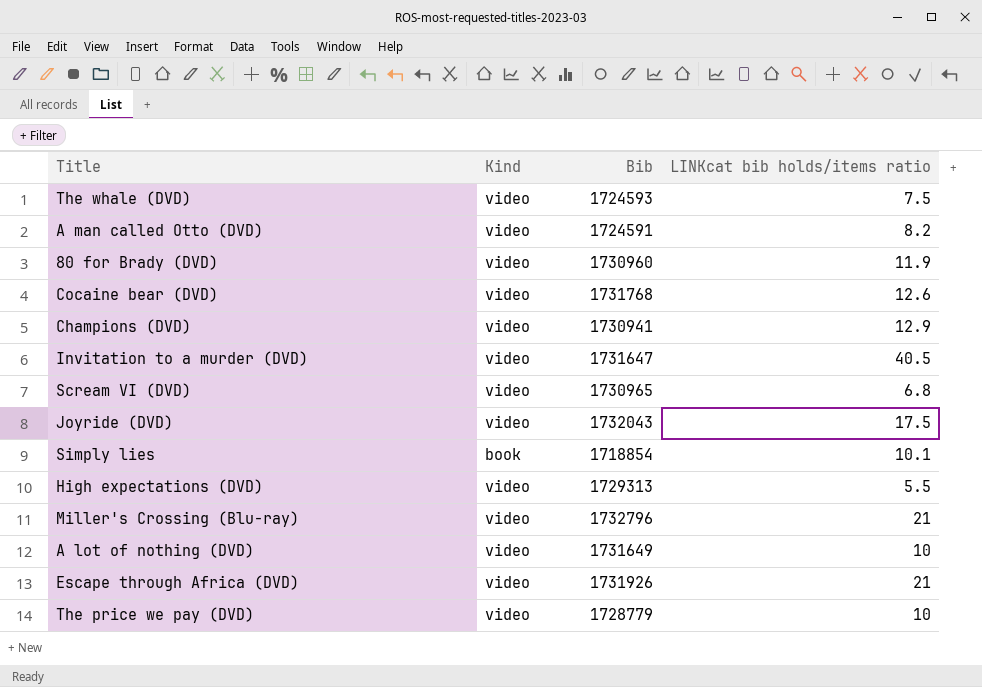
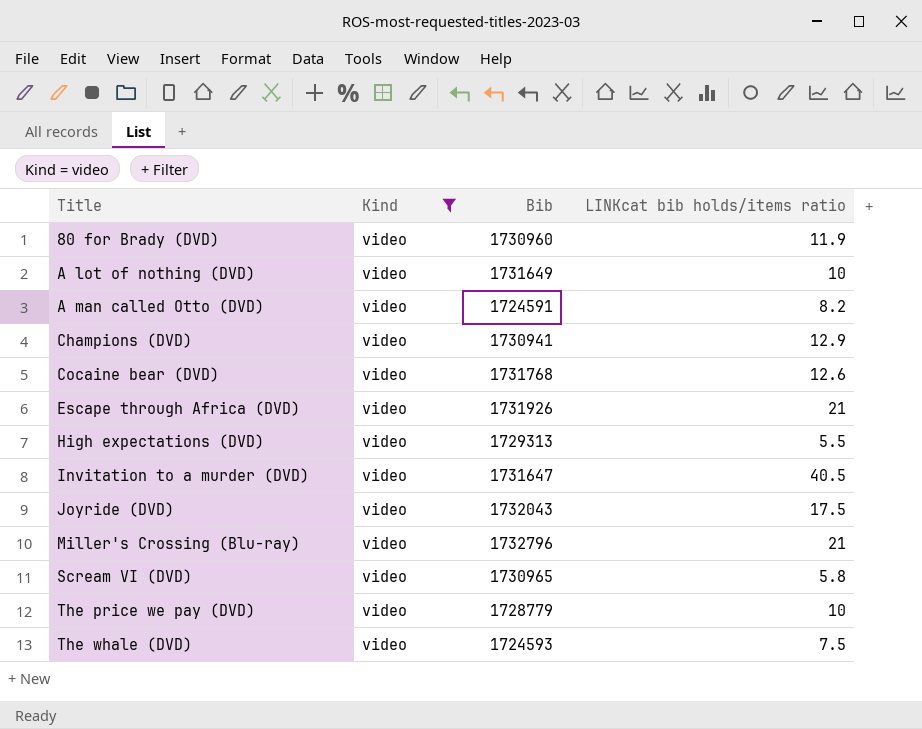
filter: none -> Kind = video
row order: none -> Title ascending
Scream VI (DVD) | LINKcat bib holds/items ratio: 6.8 -> 5.8

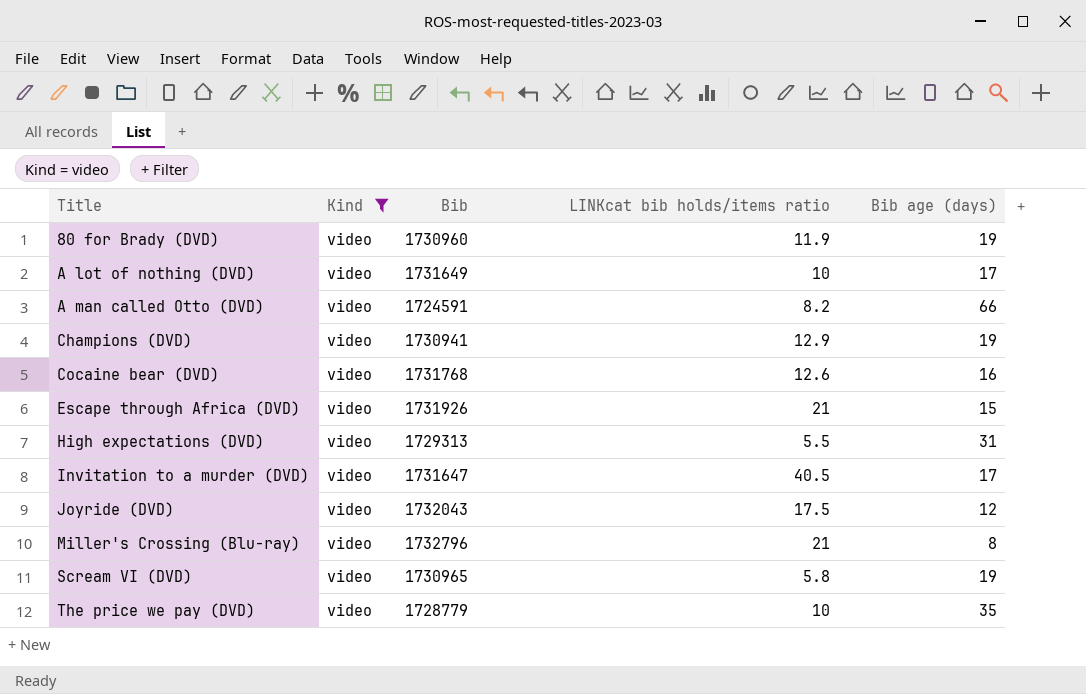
column Bib age (days) | position: none -> 5
row The whale (DVD): video | 1724593 | 7.5 -> none

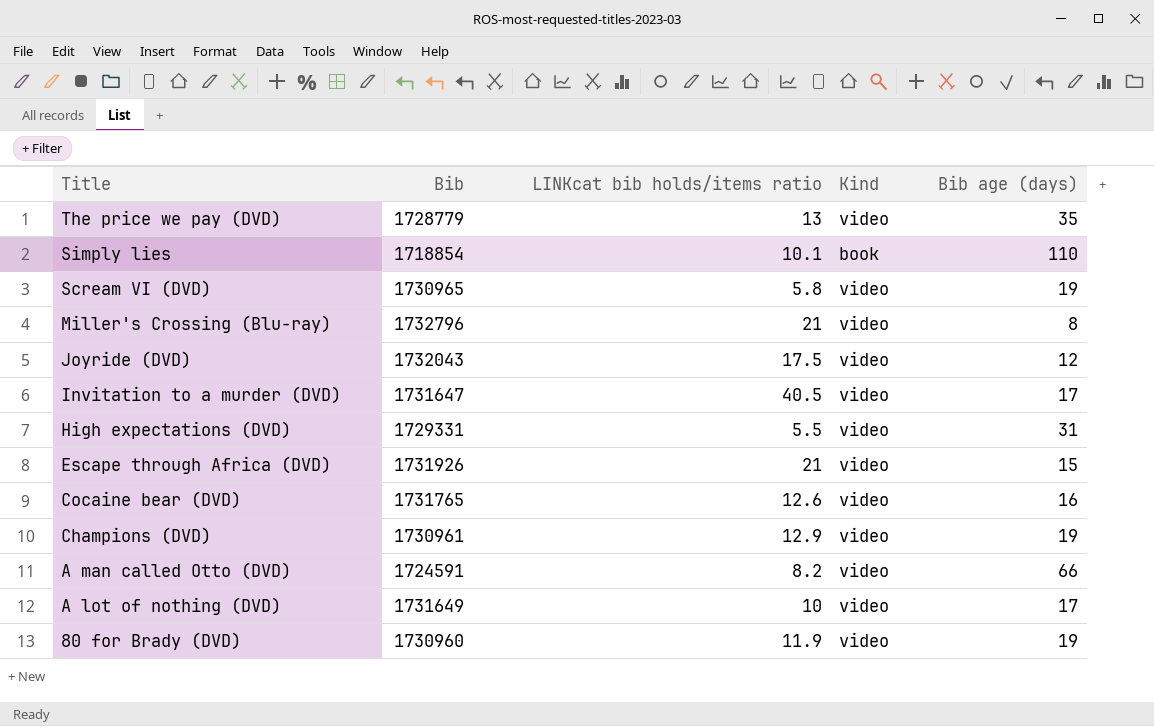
filter: Kind = video -> none
row order: Title ascending -> Title descending
column Kind | position: 2 -> 4
The price we pay (DVD) | LINKcat bib holds/items ratio: 10 -> 13
High expectations (DVD) | Bib: 1729313 -> 1729331
Cocaine bear (DVD) | Bib: 1731768 -> 1731765
Champions (DVD) | Bib: 1730941 -> 1730961

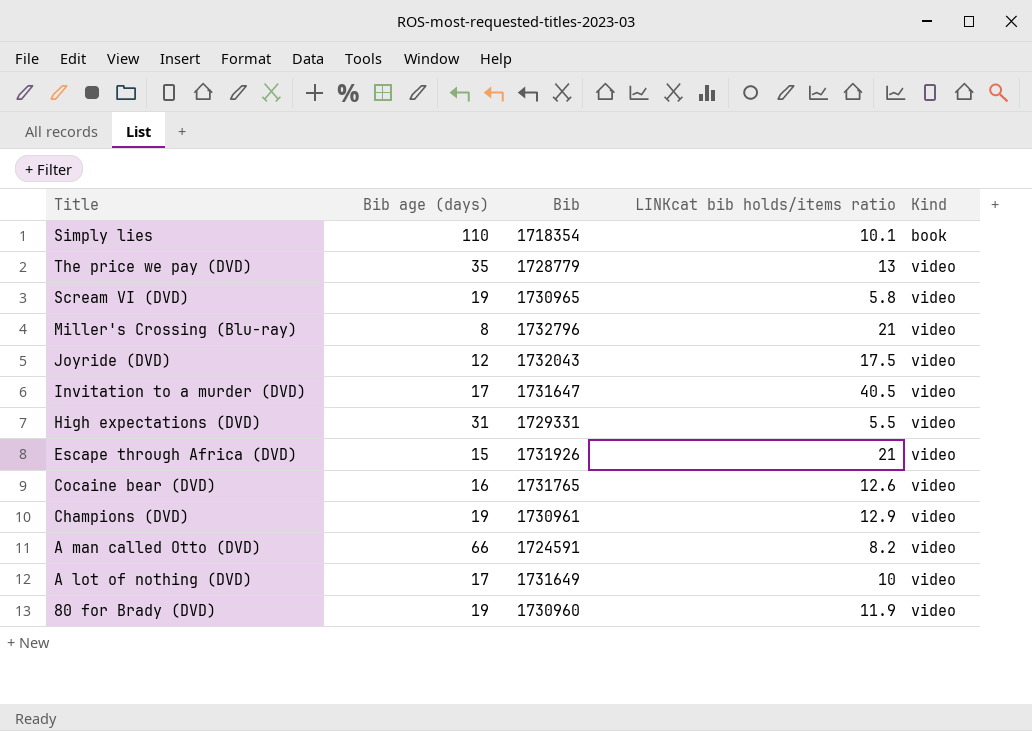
row order: Title descending -> Kind ascending
column Bib age (days) | position: 5 -> 2
Simply lies | Bib: 1718854 -> 1718354

